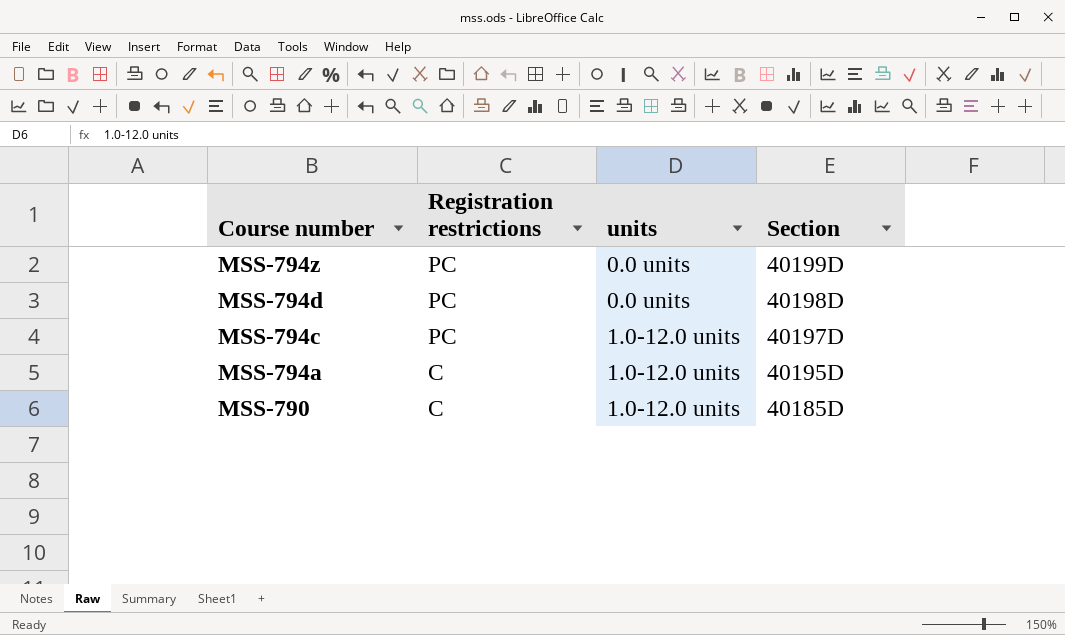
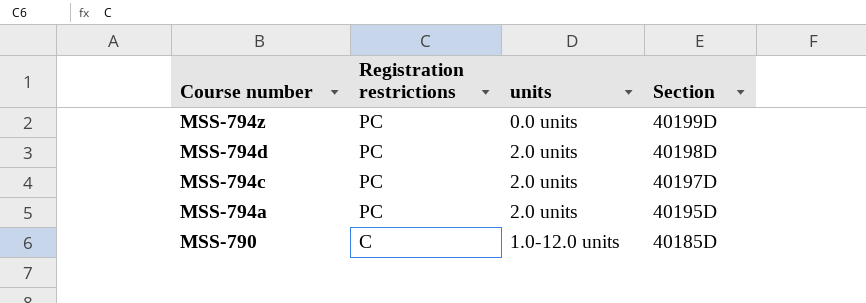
MSS-794d | units: 0.0 units -> 2.0 units
MSS-794c | units: 1.0-12.0 units -> 2.0 units
MSS-794a | Registration restrictions: C -> PC
MSS-794a | units: 1.0-12.0 units -> 2.0 units

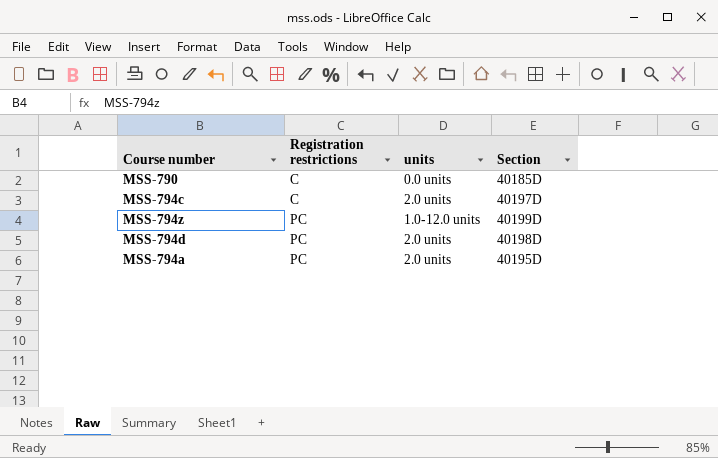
row order: Course number descending -> Registration restrictions ascending
MSS-790 | units: 1.0-12.0 units -> 0.0 units
MSS-794c | Registration restrictions: PC -> C
MSS-794z | units: 0.0 units -> 1.0-12.0 units

